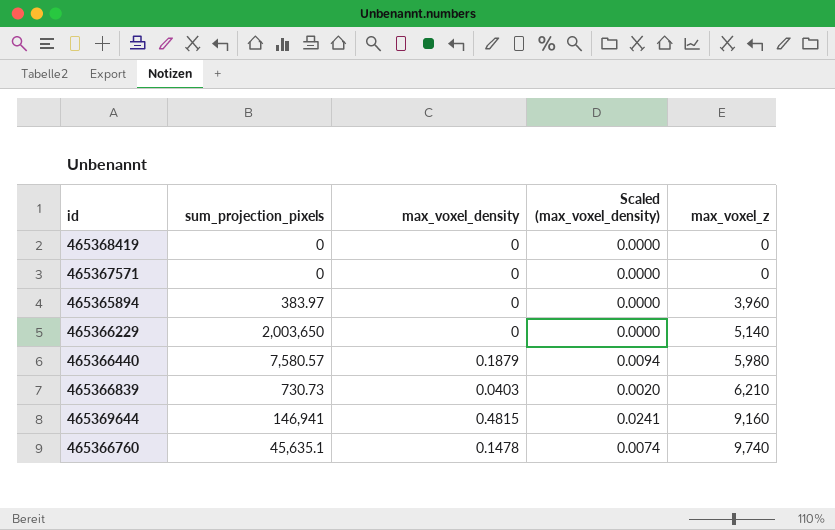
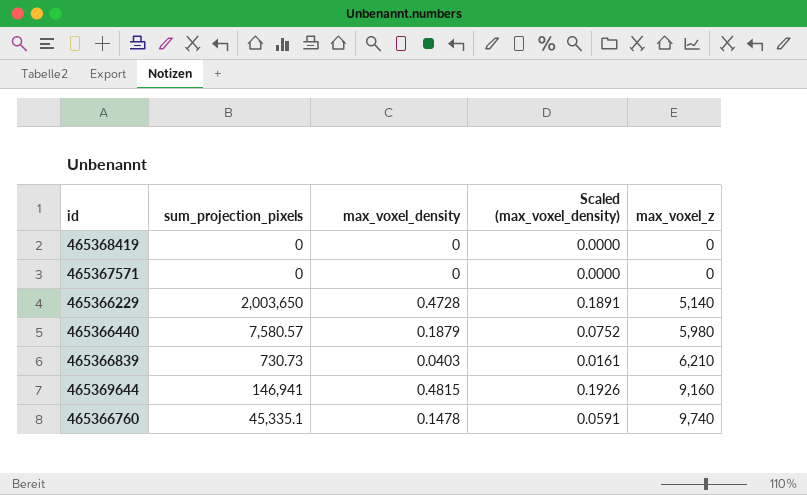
column Scaled (max_voxel_density) | formula: [max_voxel_density] * 0.05 -> [max_voxel_density] * 0.4
row 465365894: 383.97 | 0 | 0.0000 | 3,960 -> none
465366229 | max_voxel_density: 0 -> 0.4728
465366760 | sum_projection_pixels: 45,635.1 -> 45,335.1

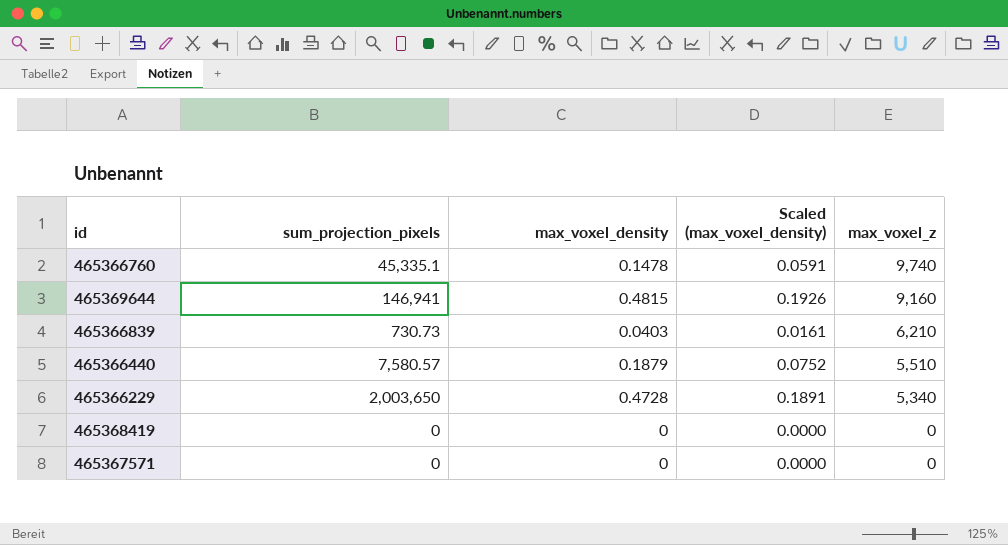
row order: max_voxel_z ascending -> max_voxel_z descending
465366440 | max_voxel_z: 5,980 -> 5,510
465366229 | max_voxel_z: 5,140 -> 5,340

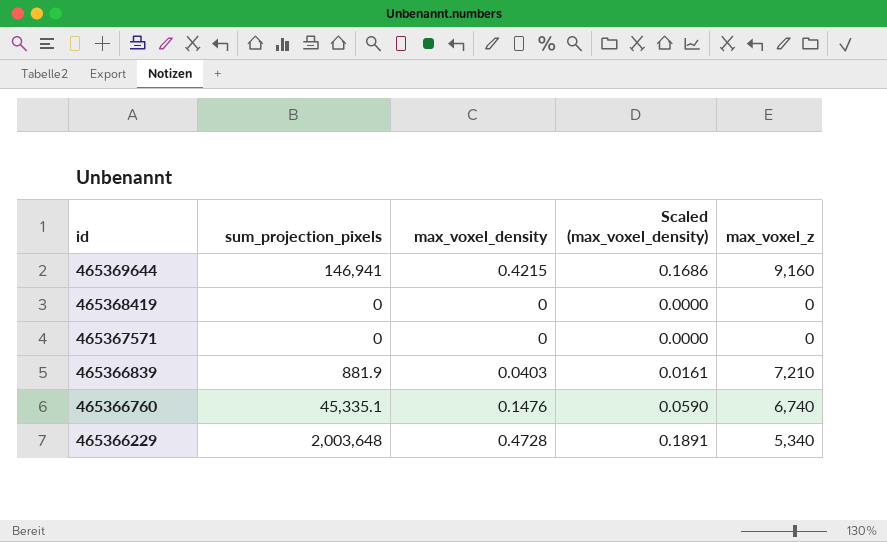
row order: max_voxel_z descending -> id descending
row 465366440: 7,580.57 | 0.1879 | 0.0752 | 5,510 -> none
465369644 | max_voxel_density: 0.4815 -> 0.4215
465369644 | Scaled (max_voxel_density): 0.1926 -> 0.1686
465366839 | sum_projection_pixels: 730.73 -> 881.9
465366839 | max_voxel_z: 6,210 -> 7,210
465366760 | max_voxel_density: 0.1478 -> 0.1476
465366760 | Scaled (max_voxel_density): 0.0591 -> 0.0590
465366760 | max_voxel_z: 9,740 -> 6,740
465366229 | sum_projection_pixels: 2,003,650 -> 2,003,648

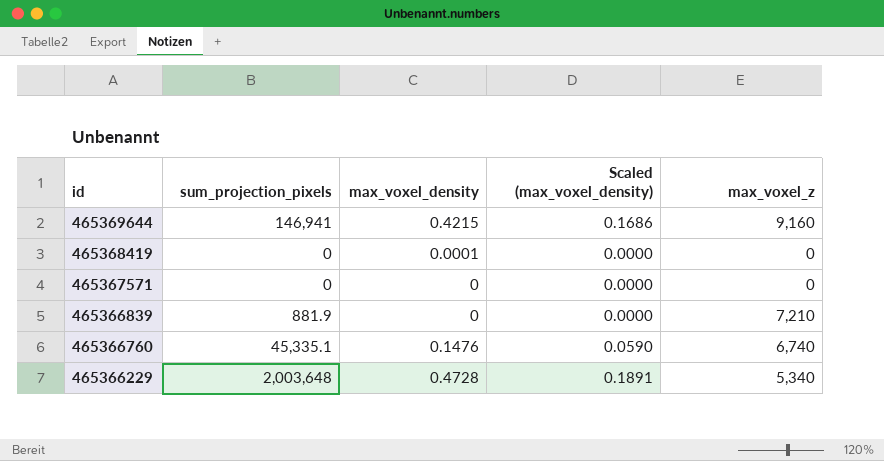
465368419 | max_voxel_density: 0 -> 0.0001
465366839 | max_voxel_density: 0.0403 -> 0
465366839 | Scaled (max_voxel_density): 0.0161 -> 0.0000

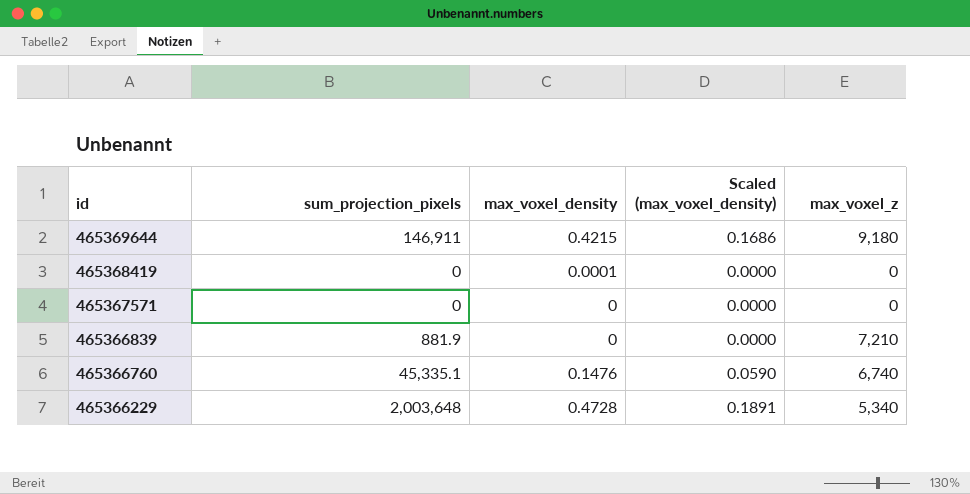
465369644 | sum_projection_pixels: 146,941 -> 146,911
465369644 | max_voxel_z: 9,160 -> 9,180

